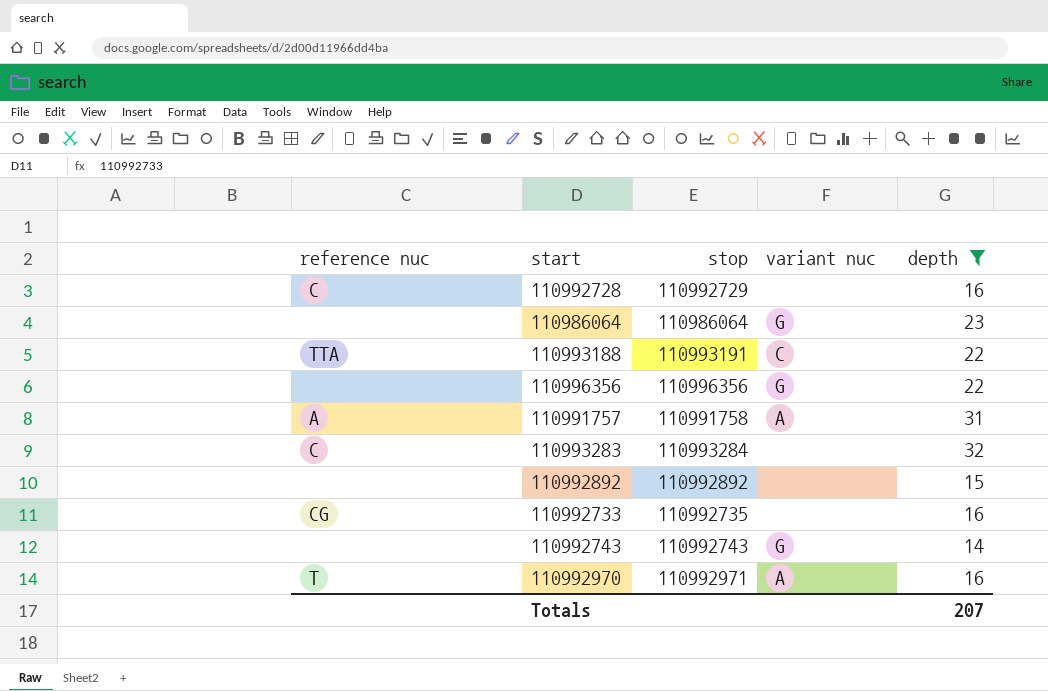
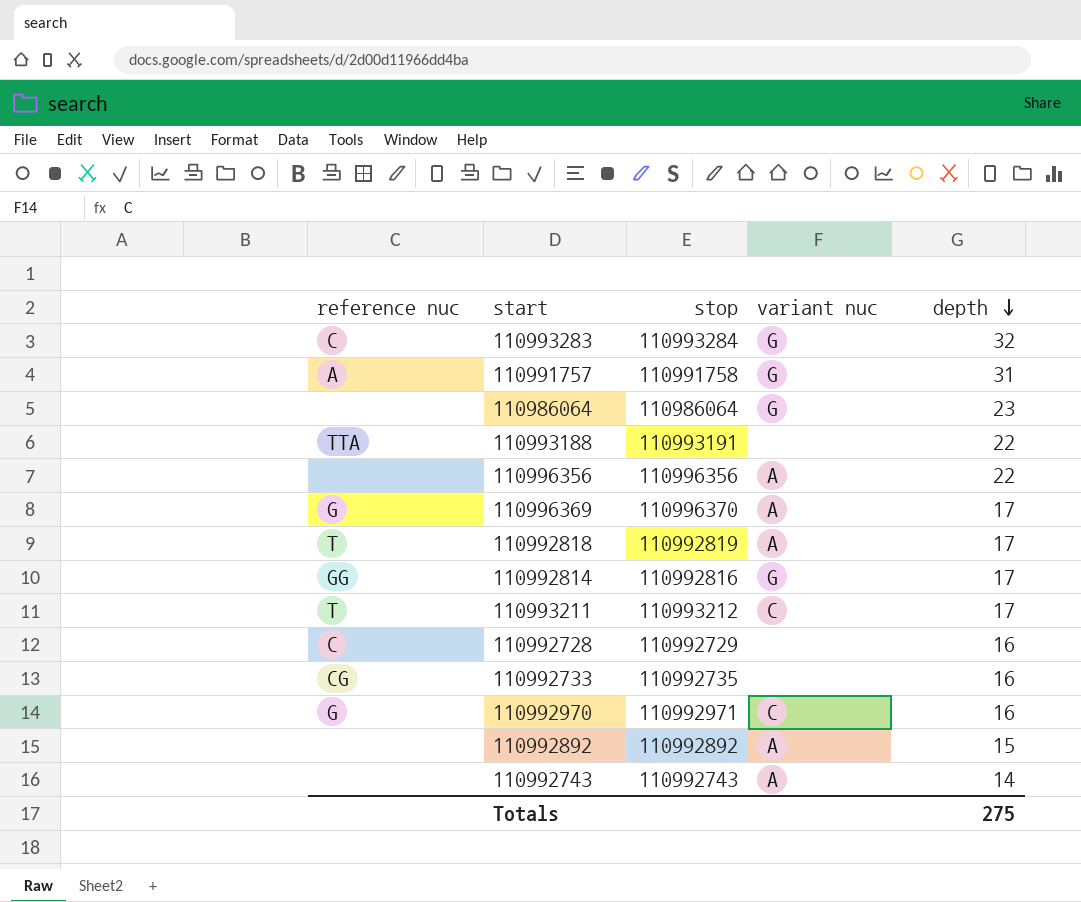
filter: depth != 17 -> none
row order: none -> depth descending
110993283 | variant nuc: none -> G
110991757 | variant nuc: A -> G
110993188 | variant nuc: C -> none
110996356 | variant nuc: G -> A
110992970 | reference nuc: T -> G
110992970 | variant nuc: A -> C
110992892 | variant nuc: none -> A
110992743 | variant nuc: G -> A
Totals | depth: 207 -> 275

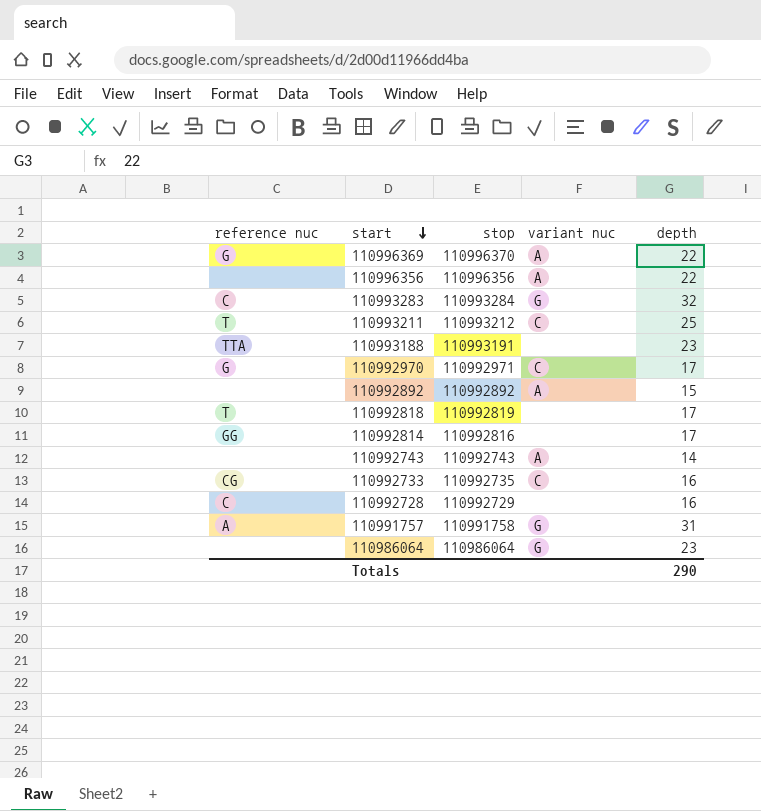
row order: depth descending -> start descending
110996369 | depth: 17 -> 22
110993211 | depth: 17 -> 25
110993188 | depth: 22 -> 23
110992970 | depth: 16 -> 17
110992818 | variant nuc: A -> none
110992814 | variant nuc: G -> none
110992733 | variant nuc: none -> C
Totals | depth: 275 -> 290

